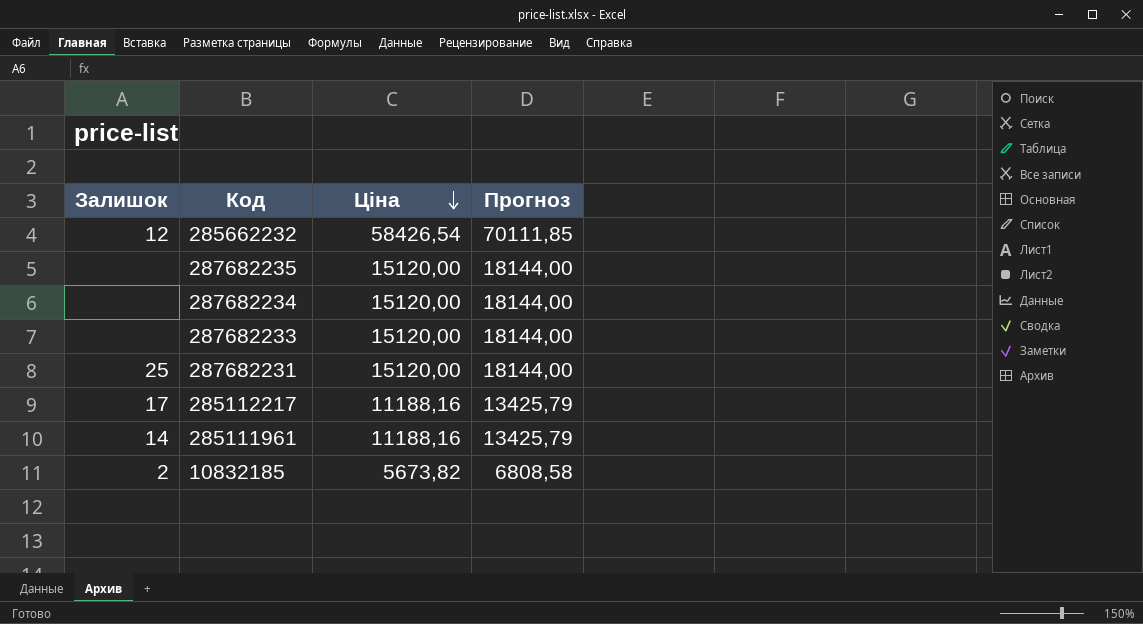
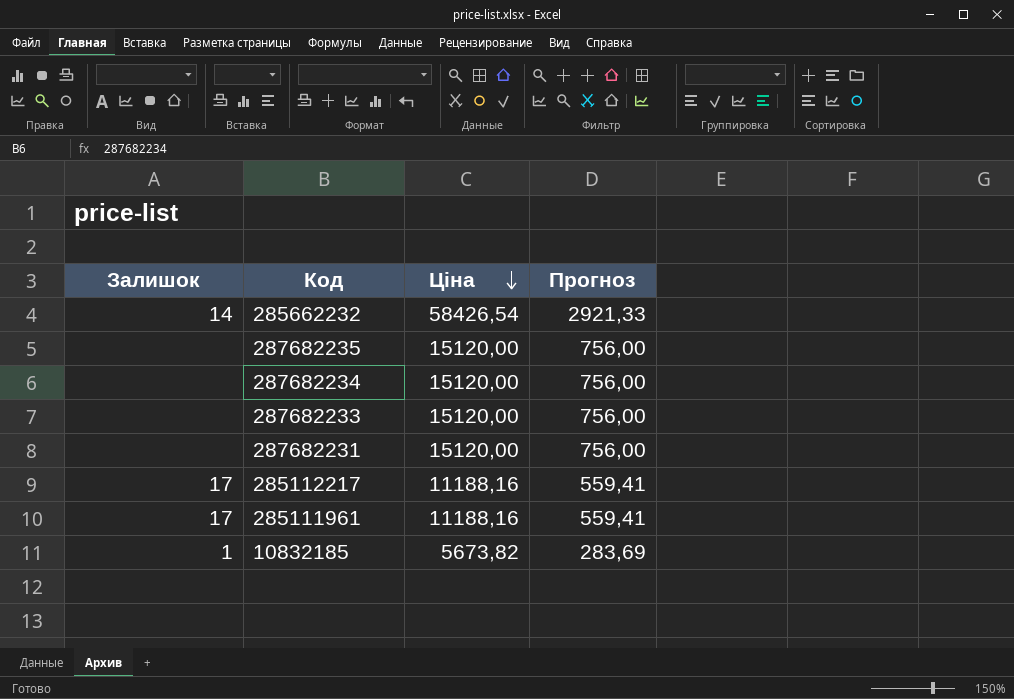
column Прогноз | formula: [Ціна] * 1,2 -> [Ціна] * 0,05
285662232 | Залишок: 12 -> 14
287682231 | Залишок: 25 -> none
285111961 | Залишок: 14 -> 17
10832185 | Залишок: 2 -> 1

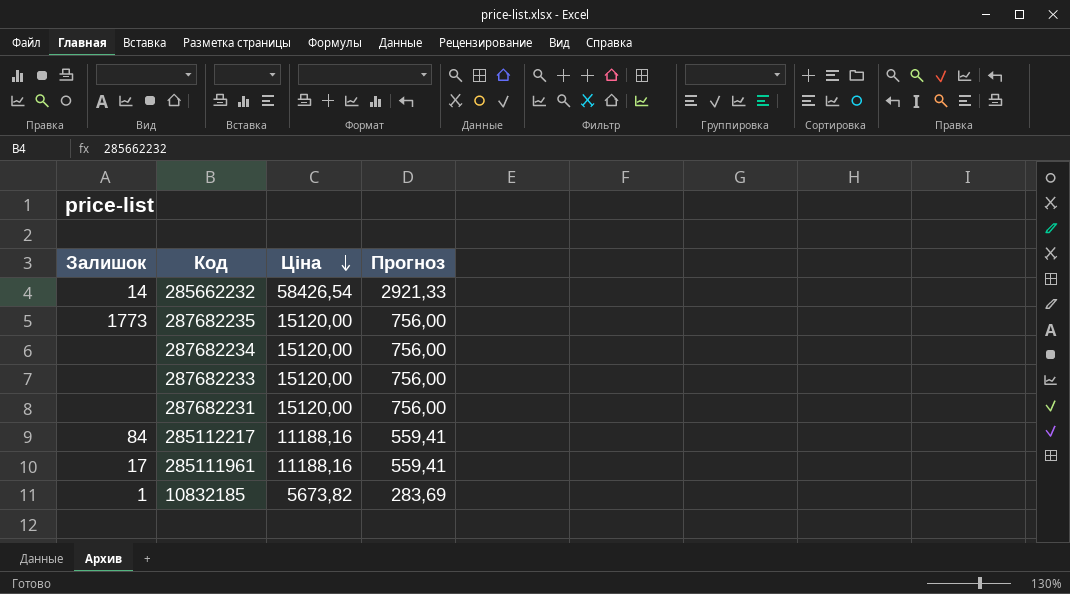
287682235 | Залишок: none -> 1773
285112217 | Залишок: 17 -> 84

